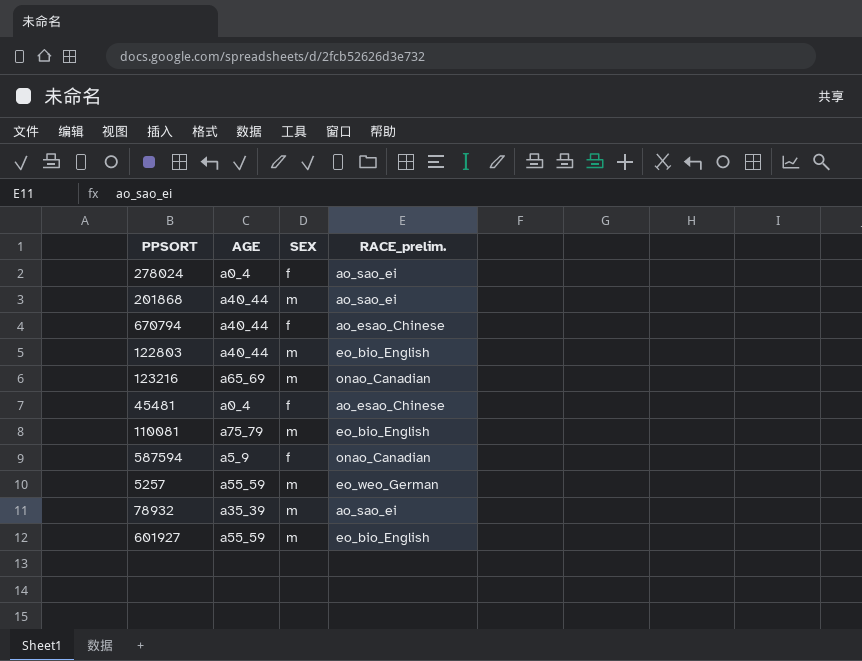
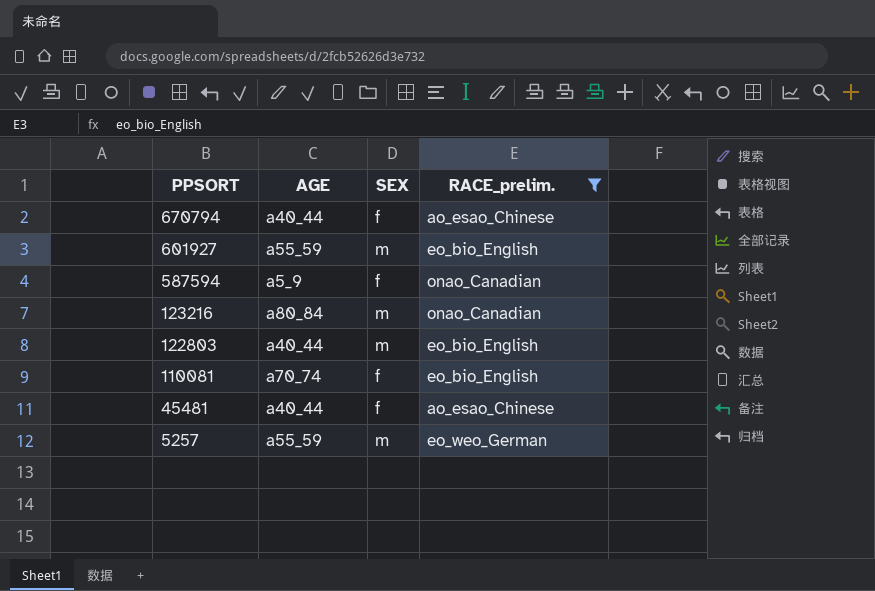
filter: none -> RACE_prelim. != ao_sao_ei
row order: none -> PPSORT descending
123216 | AGE: a65_69 -> a80_84
110081 | AGE: a75_79 -> a70_74
110081 | SEX: m -> f
45481 | AGE: a0_4 -> a40_44

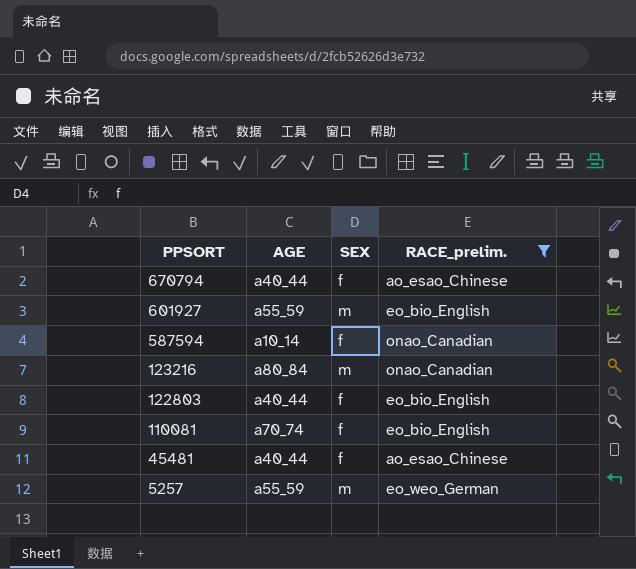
587594 | AGE: a5_9 -> a10_14
122803 | SEX: m -> f

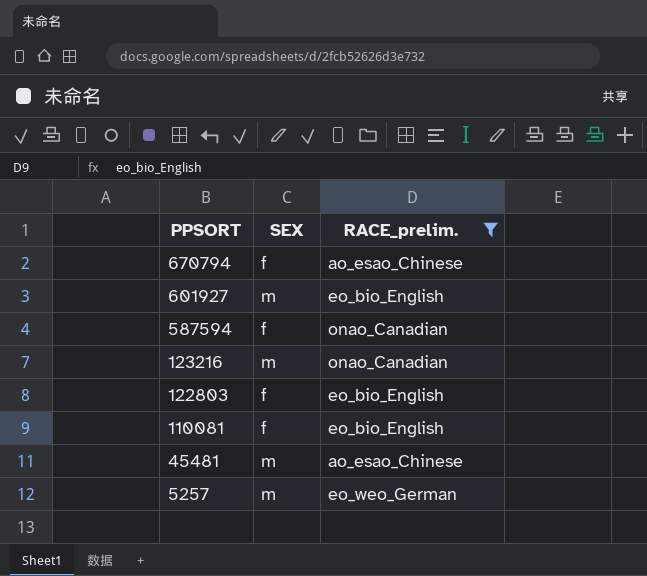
column AGE | position: 2 -> none
45481 | SEX: f -> m

